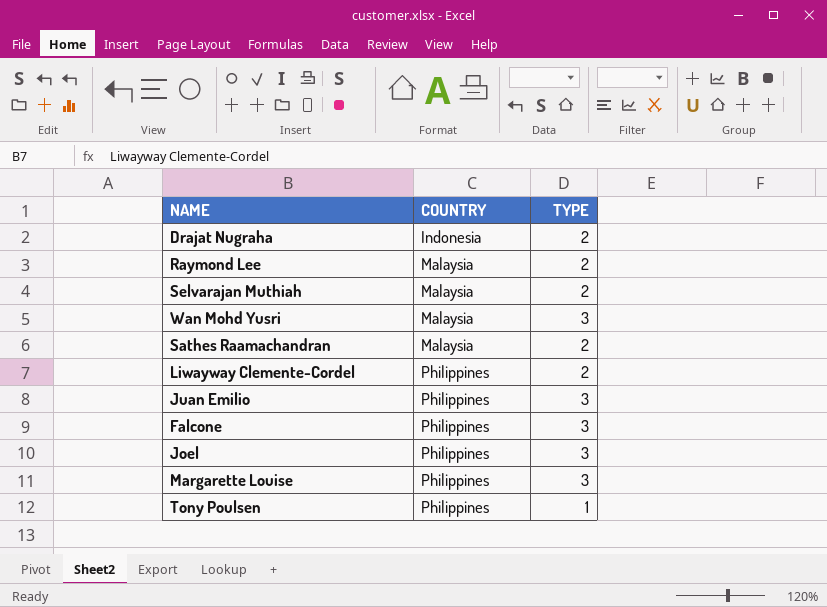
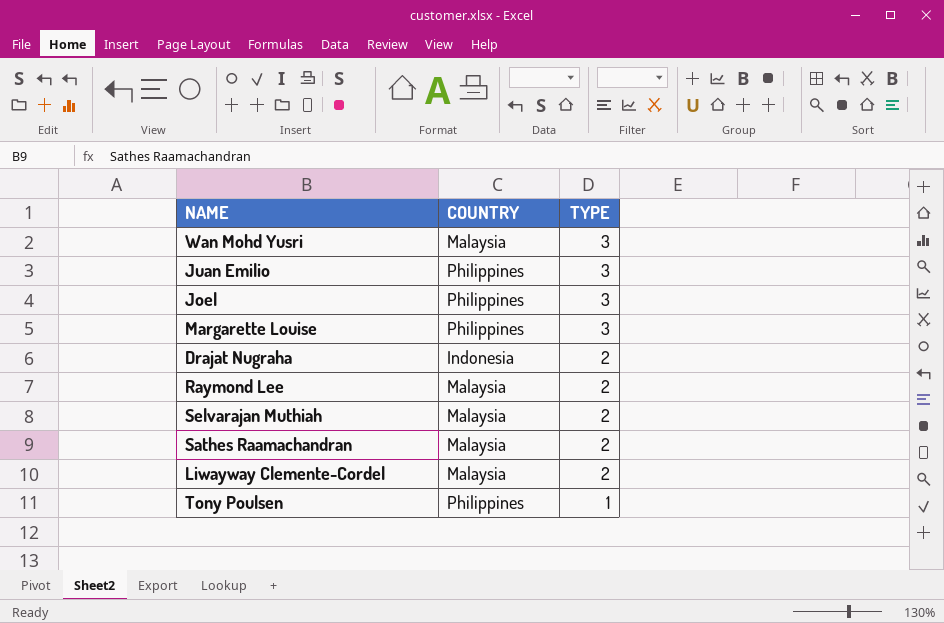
row order: COUNTRY ascending -> TYPE descending
row Falcone: Philippines | 3 -> none
Liwayway Clemente-Cordel | COUNTRY: Philippines -> Malaysia

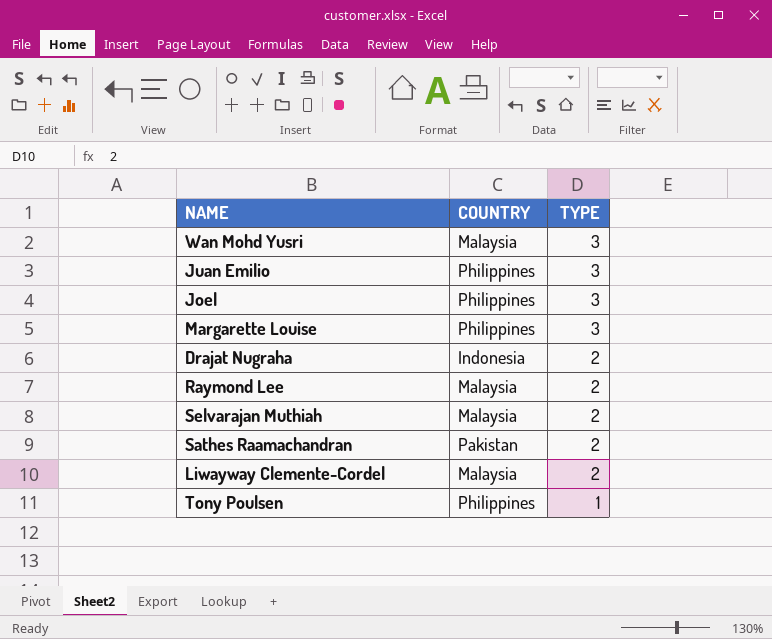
Sathes Raamachandran | COUNTRY: Malaysia -> Pakistan

